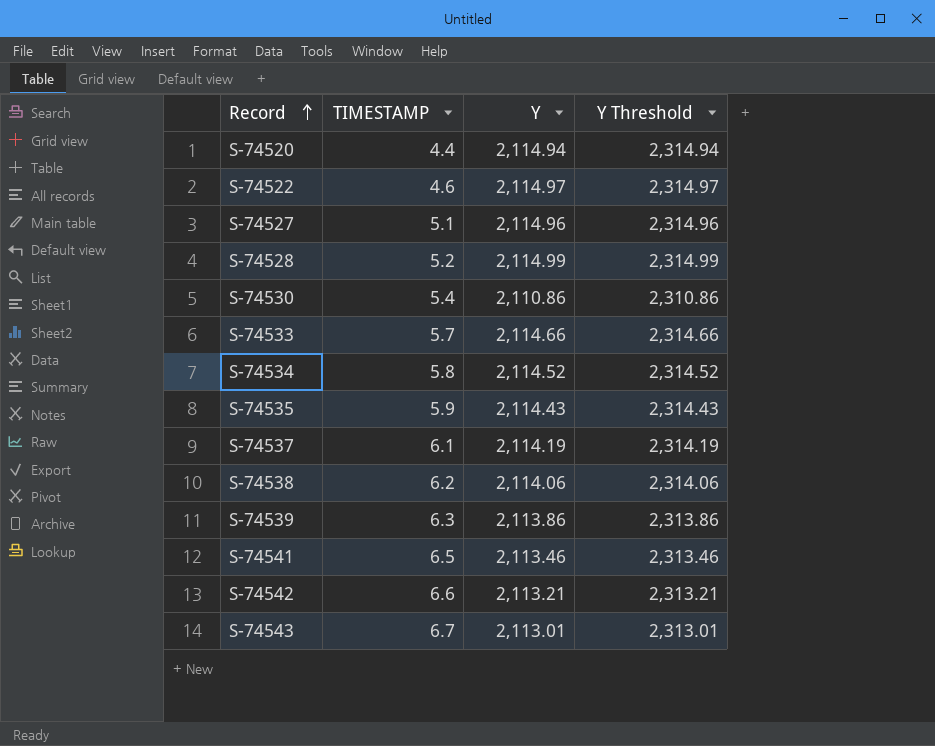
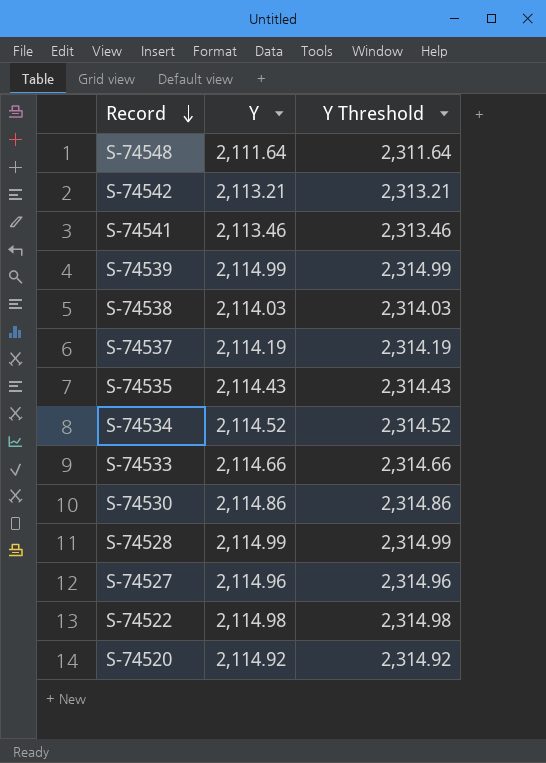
row order: Record ascending -> Record descending
column TIMESTAMP | position: 2 -> none
row S-74543: 6.7 | 2,113.01 | 2,313.01 -> none
row S-74548: none -> 2,111.64 | 2,311.64
S-74539 | Y: 2,113.86 -> 2,114.99
S-74539 | Y Threshold: 2,313.86 -> 2,314.99
S-74538 | Y: 2,114.06 -> 2,114.03
S-74538 | Y Threshold: 2,314.06 -> 2,314.03
S-74530 | Y: 2,110.86 -> 2,114.86
S-74530 | Y Threshold: 2,310.86 -> 2,314.86
S-74522 | Y: 2,114.97 -> 2,114.98
S-74522 | Y Threshold: 2,314.97 -> 2,314.98
S-74520 | Y: 2,114.94 -> 2,114.92
S-74520 | Y Threshold: 2,314.94 -> 2,314.92

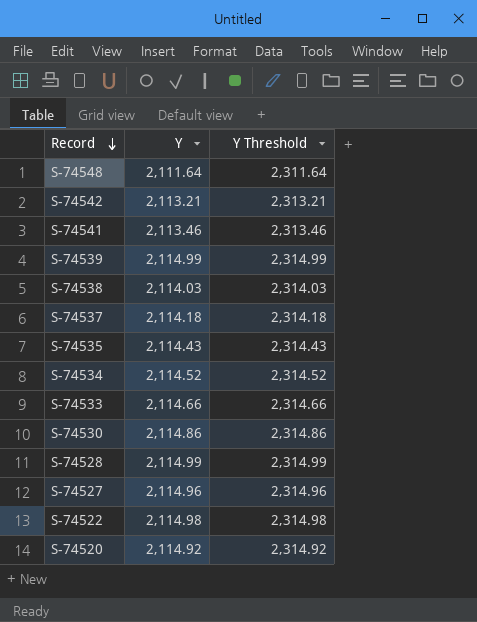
S-74537 | Y: 2,114.19 -> 2,114.18
S-74537 | Y Threshold: 2,314.19 -> 2,314.18

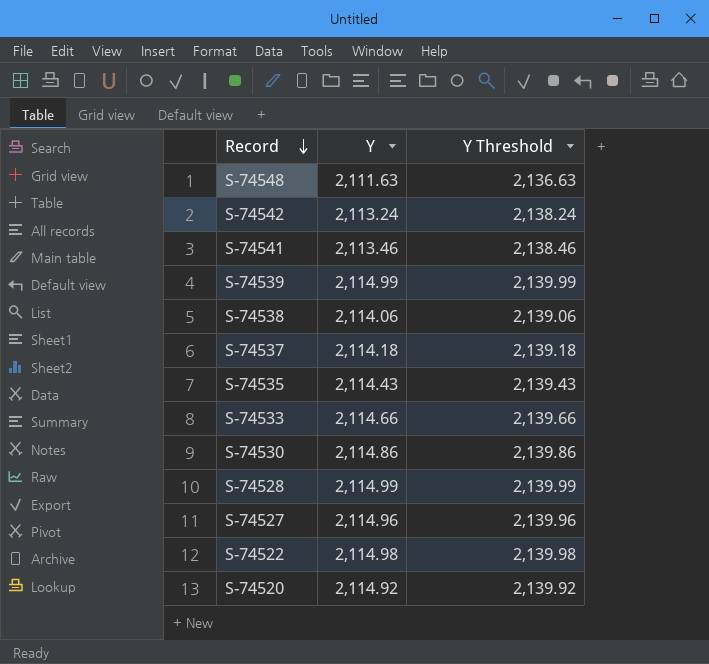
column Y Threshold | formula: [Y] + 200 -> [Y] + 25
row S-74534: 2,114.52 | 2,314.52 -> none
S-74548 | Y: 2,111.64 -> 2,111.63
S-74542 | Y: 2,113.21 -> 2,113.24
S-74538 | Y: 2,114.03 -> 2,114.06

